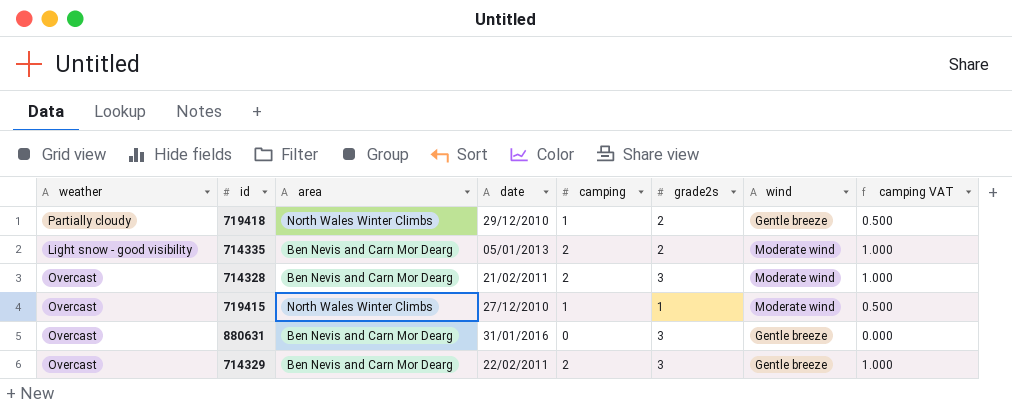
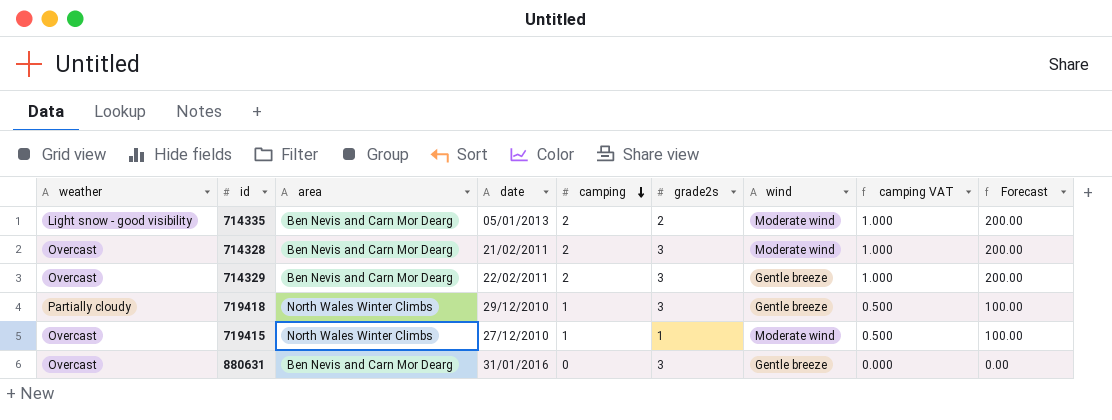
row order: none -> camping descending
column Forecast | formula: none -> [camping] * 100
719418 | grade2s: 2 -> 3

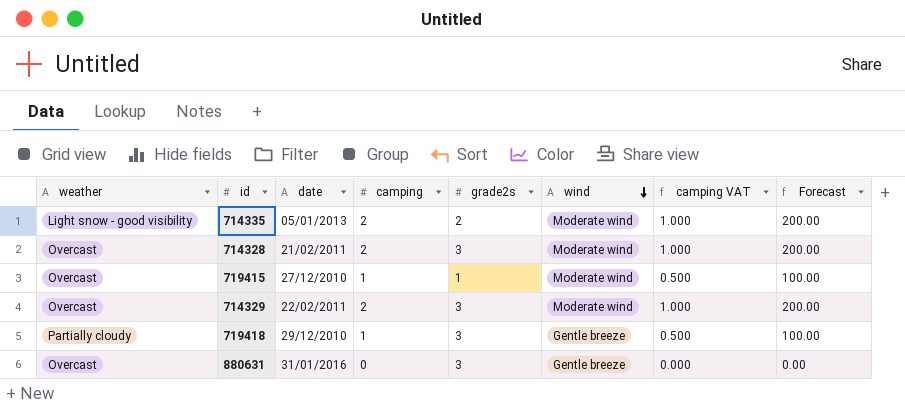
row order: camping descending -> wind descending
column area | position: 3 -> none
714329 | wind: Gentle breeze -> Moderate wind

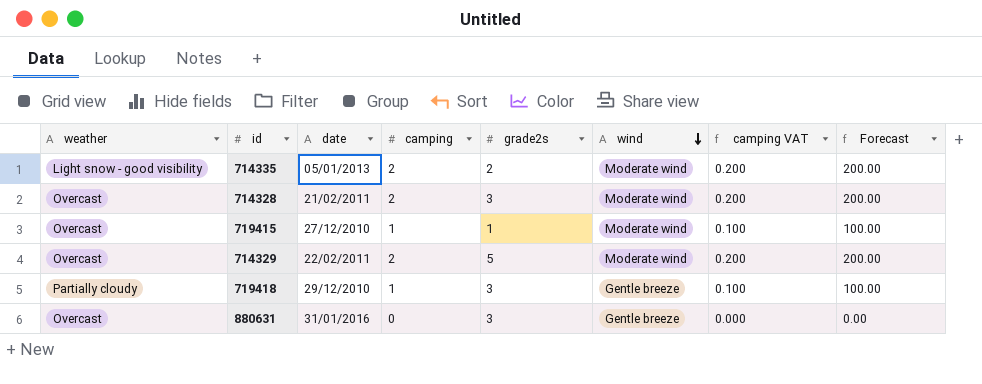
column camping VAT | formula: [camping] * 0.5 -> [camping] * 0.1
714329 | grade2s: 3 -> 5

